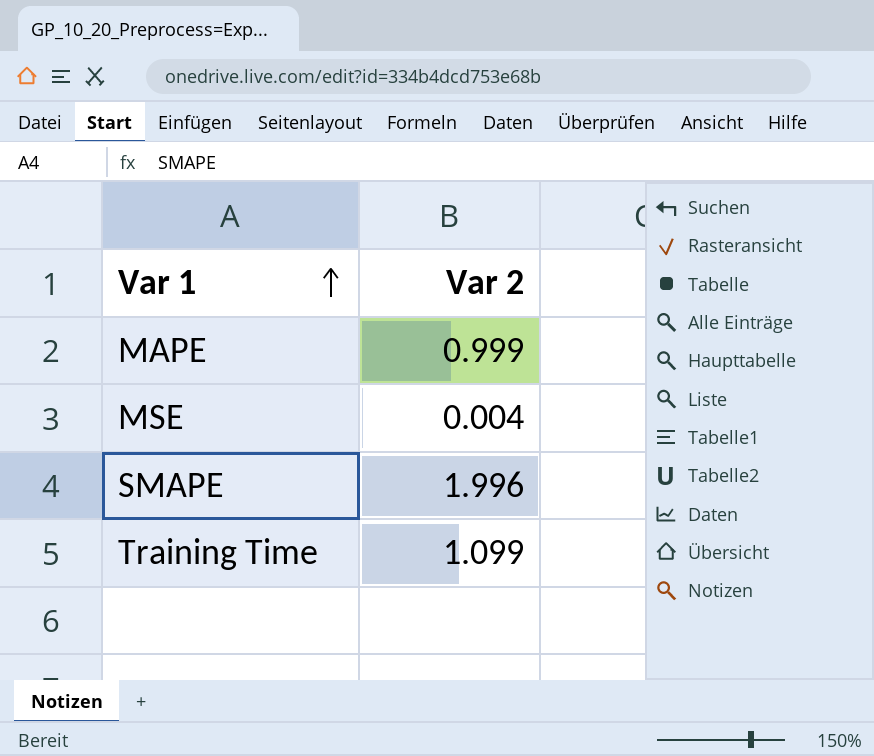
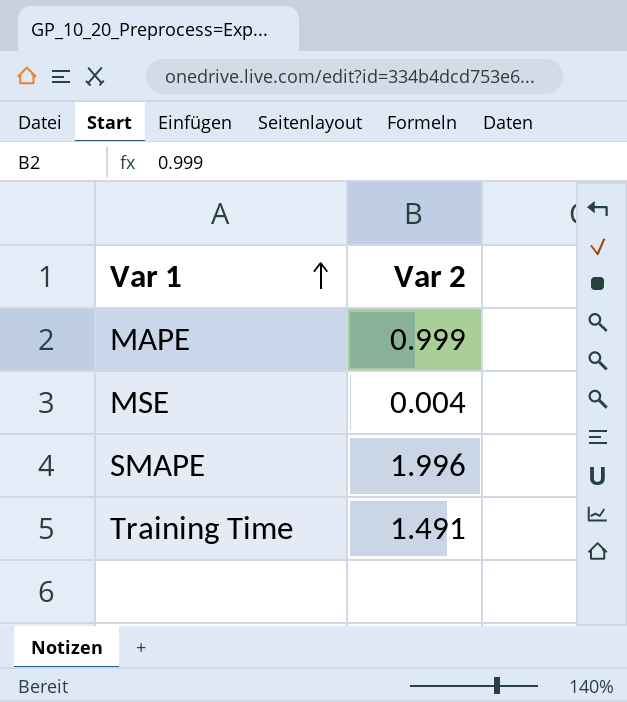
Training Time | Var 2: 1.099 -> 1.491

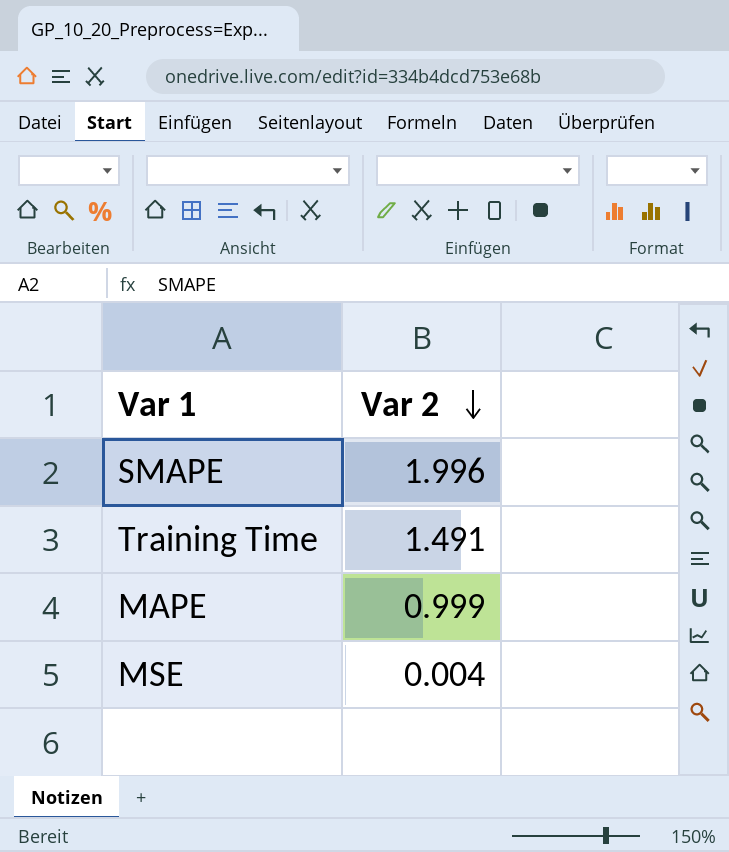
row order: Var 1 ascending -> Var 2 descending

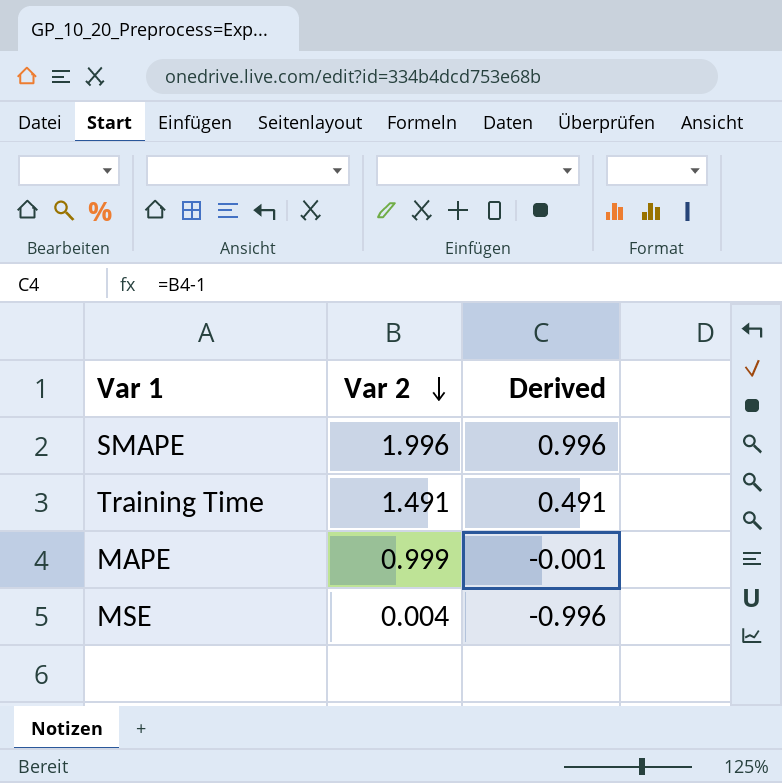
column Derived | formula: none -> [Var 2] - 1

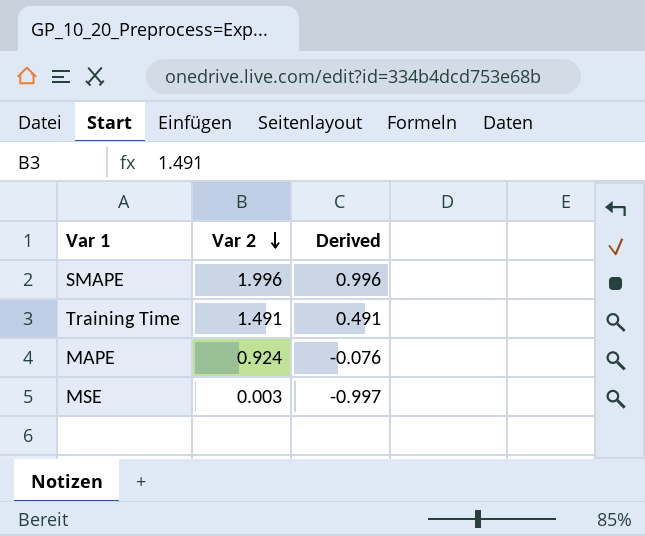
MAPE | Var 2: 0.999 -> 0.924
MAPE | Derived: -0.001 -> -0.076
MSE | Var 2: 0.004 -> 0.003
MSE | Derived: -0.996 -> -0.997

